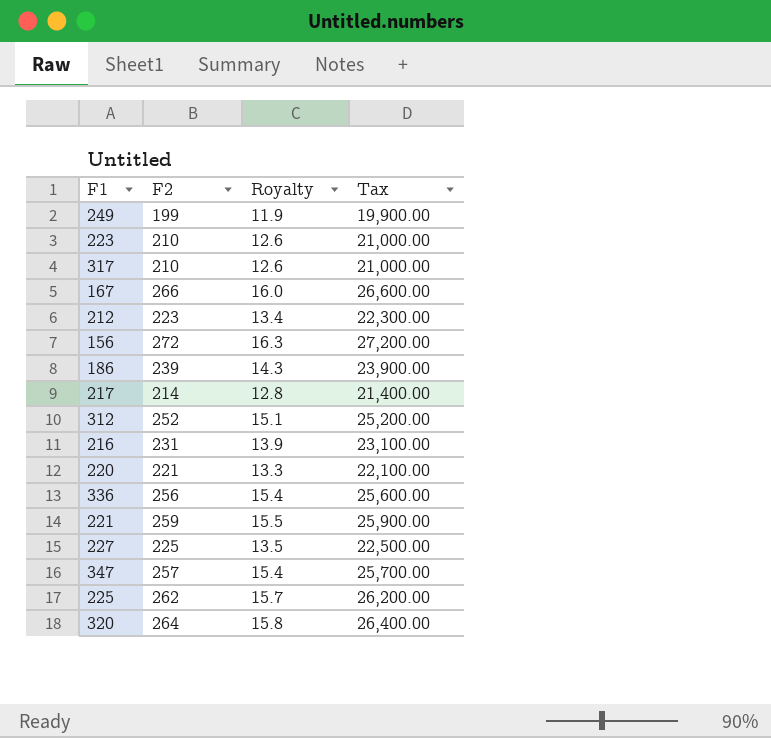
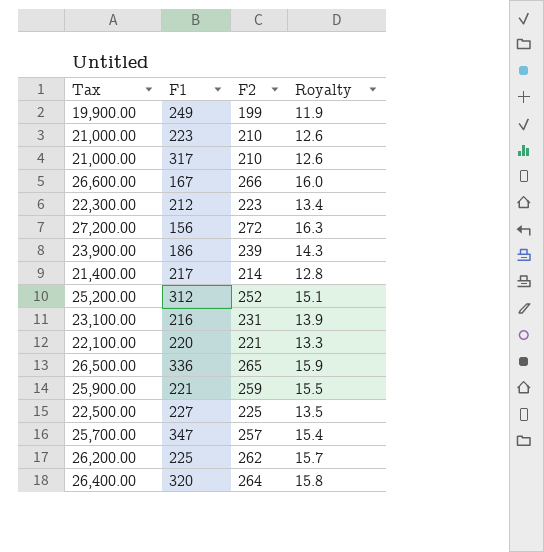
column Tax | position: 4 -> 1
336 | Tax: 25,600.00 -> 26,500.00
336 | F2: 256 -> 265
336 | Royalty: 15.4 -> 15.9

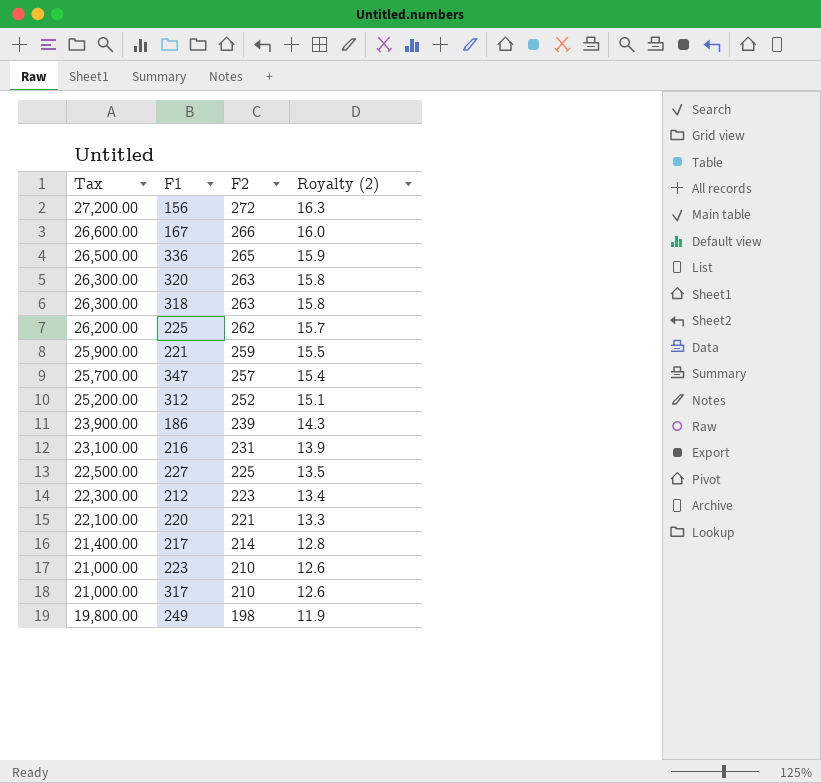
row order: none -> Tax descending
column name: Royalty -> Royalty (2)
320 | Tax: 26,400.00 -> 26,300.00
320 | F2: 264 -> 263
row 318: none -> 26,300.00 | 263 | 15.8
249 | Tax: 19,900.00 -> 19,800.00
249 | F2: 199 -> 198

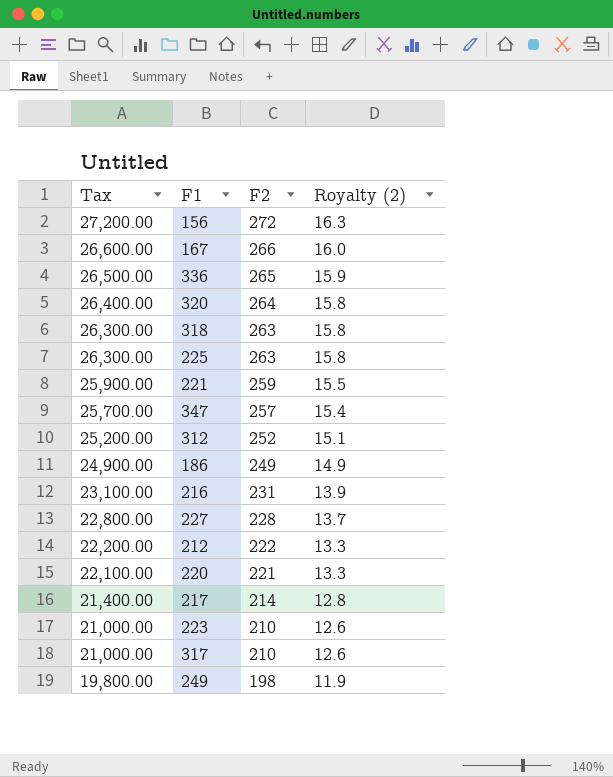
320 | Tax: 26,300.00 -> 26,400.00
320 | F2: 263 -> 264
225 | Tax: 26,200.00 -> 26,300.00
225 | F2: 262 -> 263
225 | Royalty (2): 15.7 -> 15.8
186 | Tax: 23,900.00 -> 24,900.00
186 | F2: 239 -> 249
186 | Royalty (2): 14.3 -> 14.9
227 | Tax: 22,500.00 -> 22,800.00
227 | F2: 225 -> 228
227 | Royalty (2): 13.5 -> 13.7
212 | Tax: 22,300.00 -> 22,200.00
212 | F2: 223 -> 222
212 | Royalty (2): 13.4 -> 13.3

